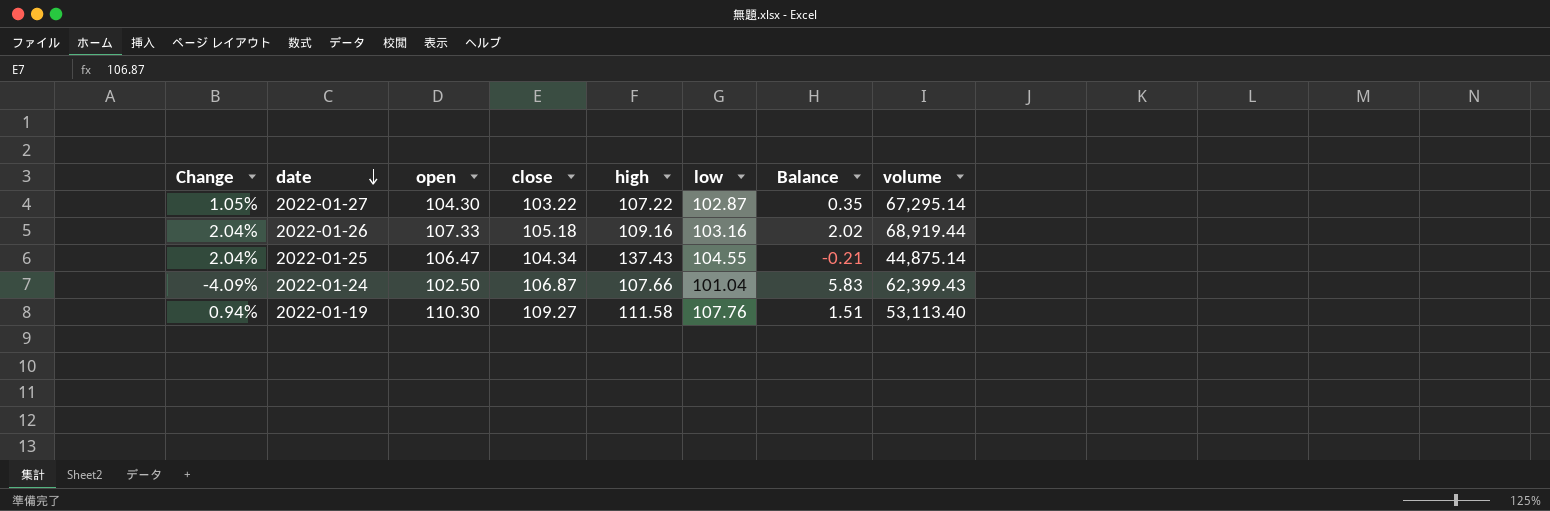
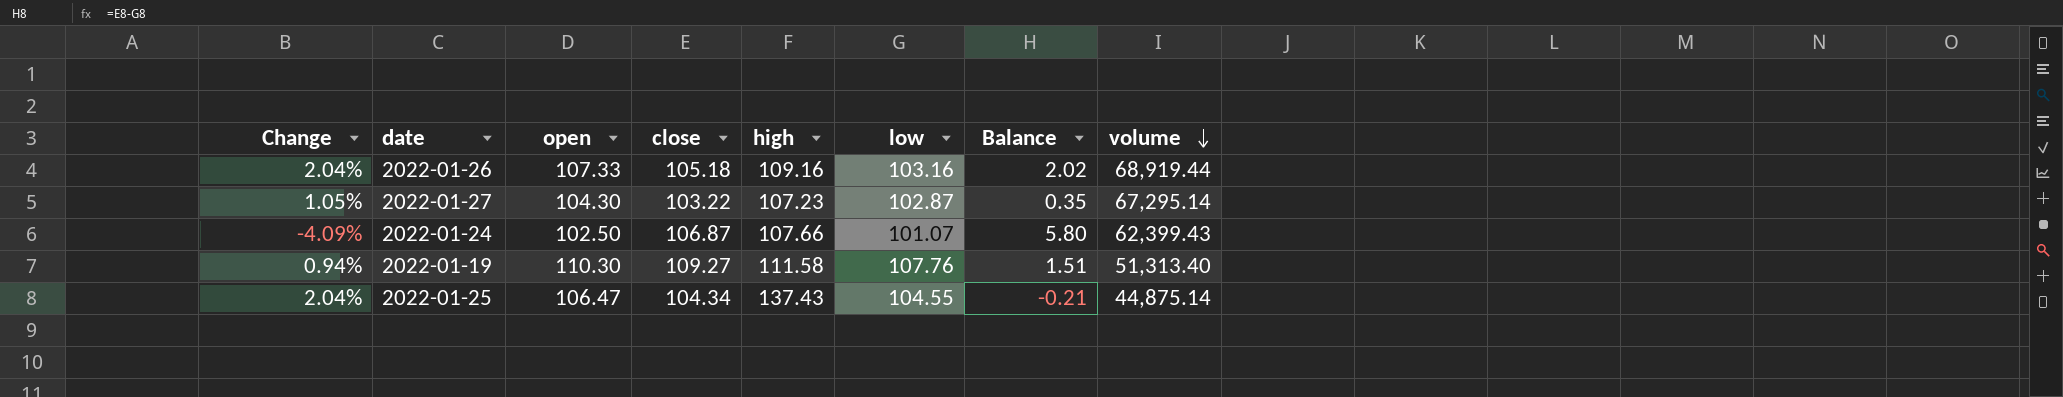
row order: date descending -> volume descending
2022-01-27 | high: 107.22 -> 107.23
2022-01-24 | low: 101.04 -> 101.07
2022-01-24 | Balance: 5.83 -> 5.80
2022-01-19 | volume: 53,113.40 -> 51,313.40

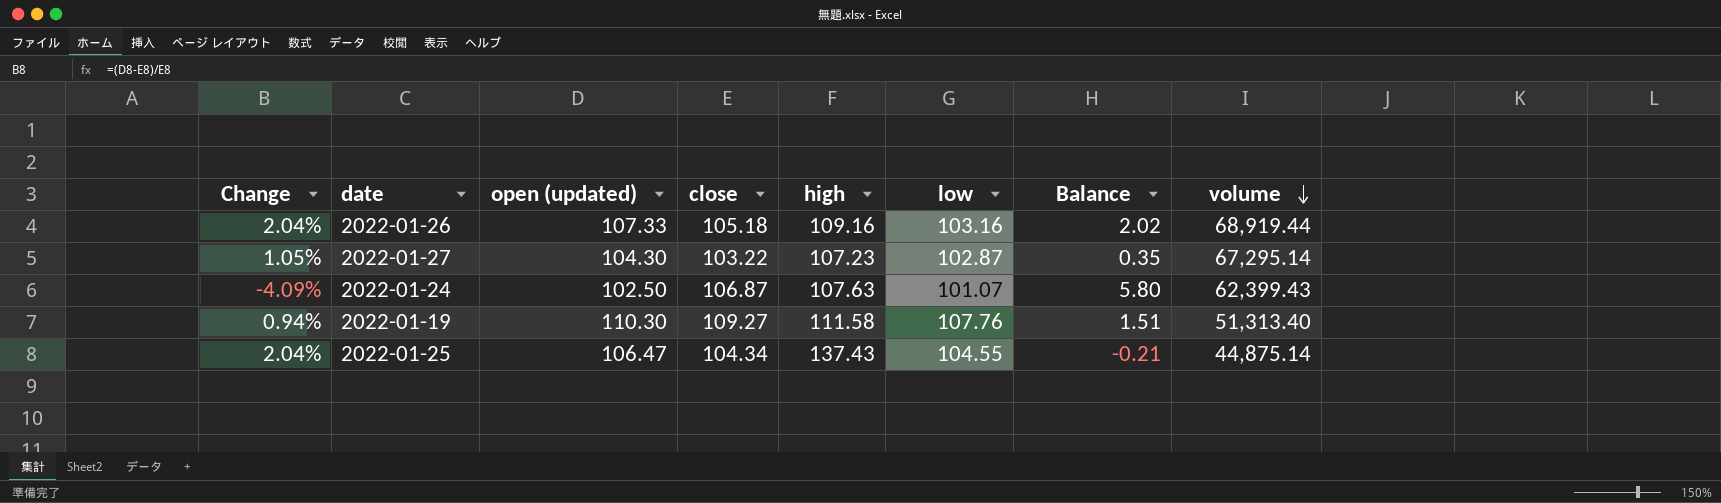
column name: open -> open (updated)
2022-01-24 | high: 107.66 -> 107.63

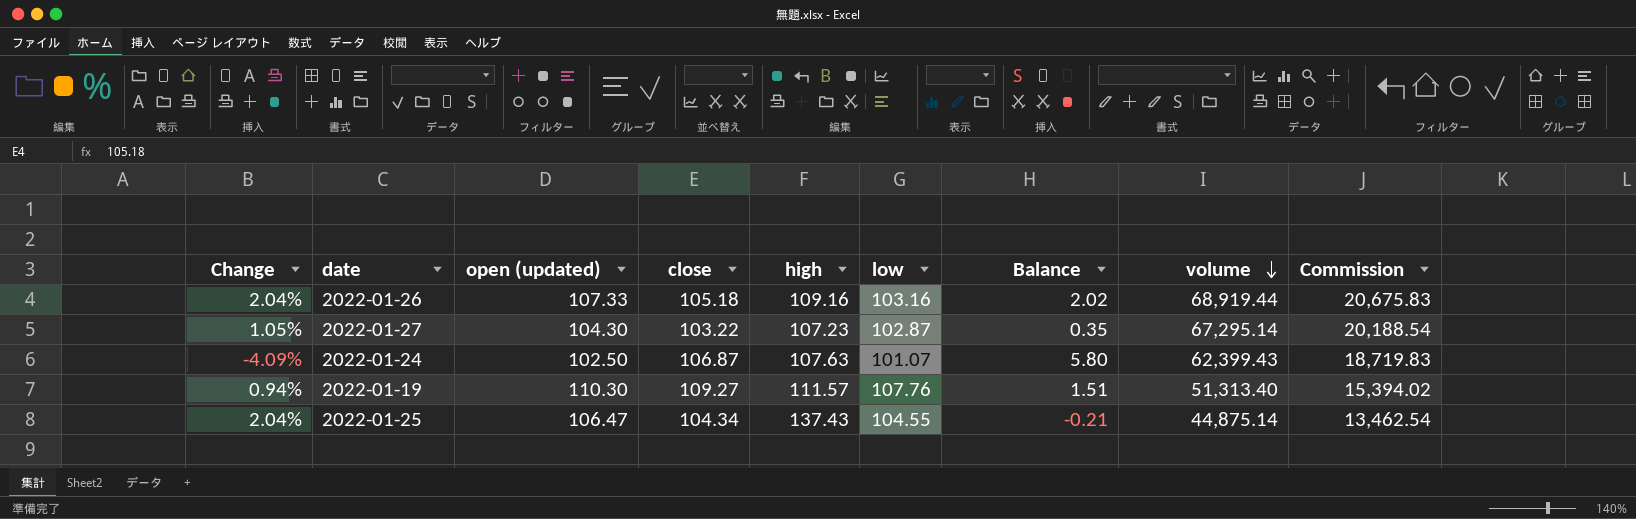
column Commission | formula: none -> [volume] * 0.3
2022-01-19 | high: 111.58 -> 111.57

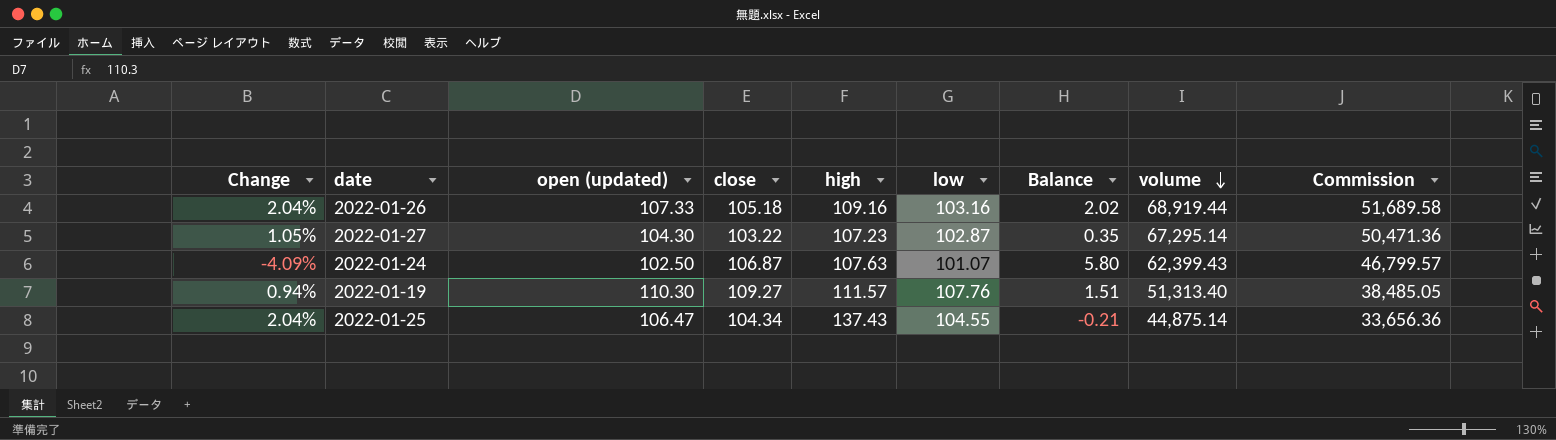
column Commission | formula: [volume] * 0.3 -> [volume] * 0.75

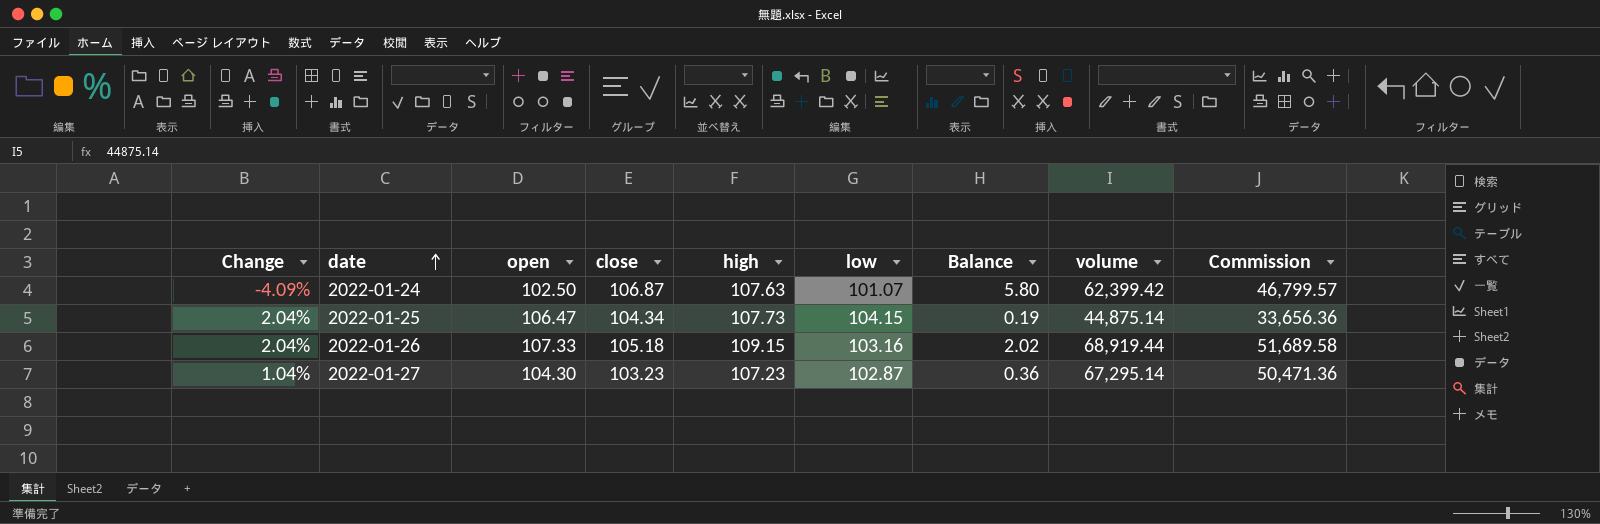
row order: volume descending -> date ascending
column name: open (updated) -> open
row 2022-01-19: 0.94% | 110.30 | 109.27 | 111.57 | 107.76 | 1.51 | 51,313.40 | 38,485.05 -> none
2022-01-24 | volume: 62,399.43 -> 62,399.42
2022-01-25 | high: 137.43 -> 107.73
2022-01-25 | low: 104.55 -> 104.15
2022-01-25 | Balance: -0.21 -> 0.19
2022-01-26 | high: 109.16 -> 109.15
2022-01-27 | Change: 1.05% -> 1.04%
2022-01-27 | close: 103.22 -> 103.23
2022-01-27 | Balance: 0.35 -> 0.36

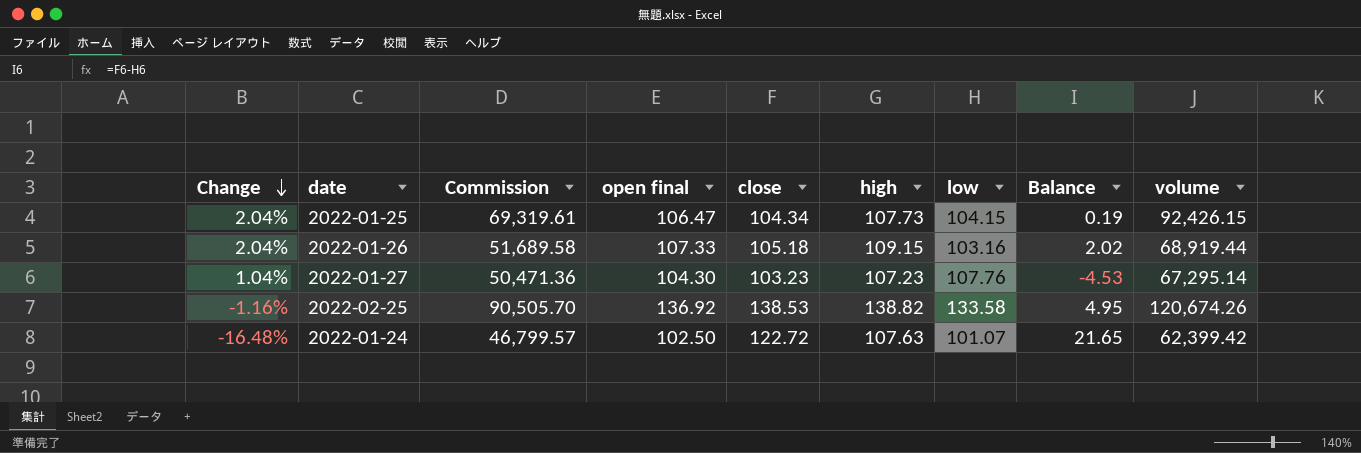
row order: date ascending -> Change descending
column Commission | position: 9 -> 3
column name: open -> open final
2022-01-25 | Commission: 33,656.36 -> 69,319.61
2022-01-25 | volume: 44,875.14 -> 92,426.15
2022-01-27 | low: 102.87 -> 107.76
2022-01-27 | Balance: 0.36 -> -4.53
row 2022-02-25: none -> -1.16% | 90,505.70 | 136.92 | 138.53 | 138.82 | 133.58 | 4.95 | 120,674.26
2022-01-24 | Change: -4.09% -> -16.48%
2022-01-24 | close: 106.87 -> 122.72
2022-01-24 | Balance: 5.80 -> 21.65

